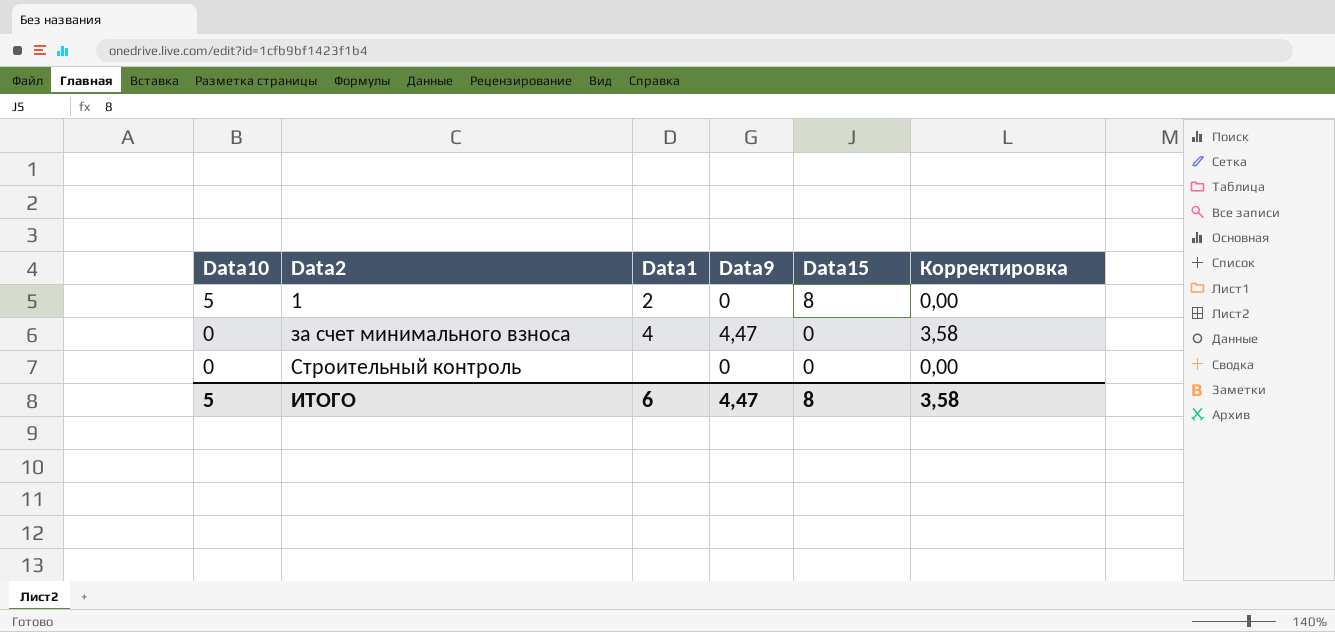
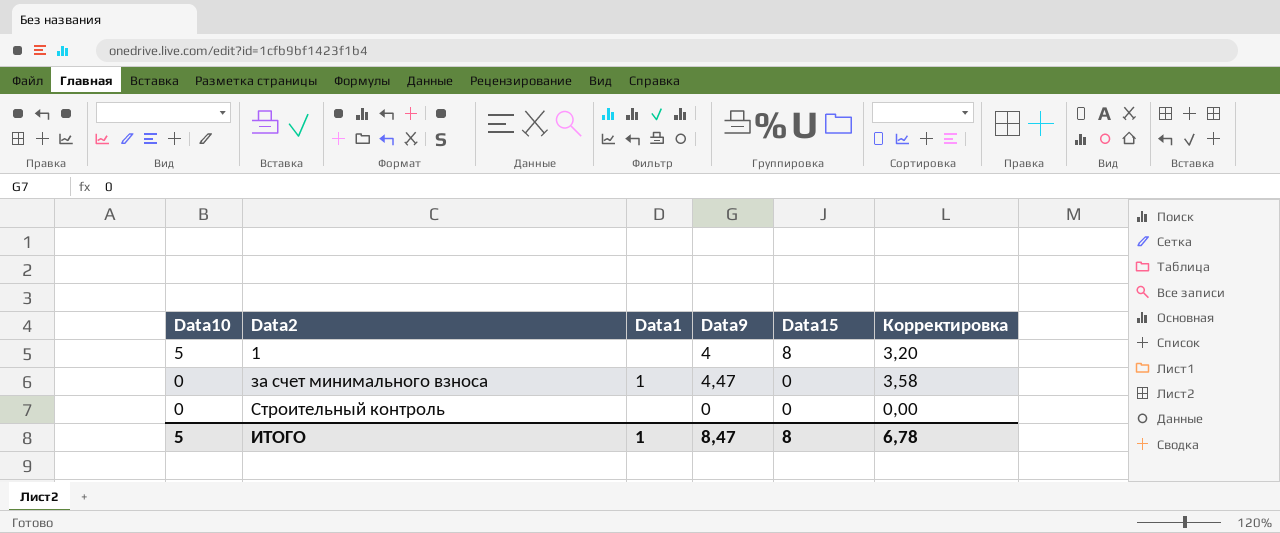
1 | Data1: 2 -> none
1 | Data9: 0 -> 4
1 | Корректировка: 0,00 -> 3,20
за счет минимального взноса | Data1: 4 -> 1
ИТОГО | Data1: 6 -> 1
ИТОГО | Data9: 4,47 -> 8,47
ИТОГО | Корректировка: 3,58 -> 6,78

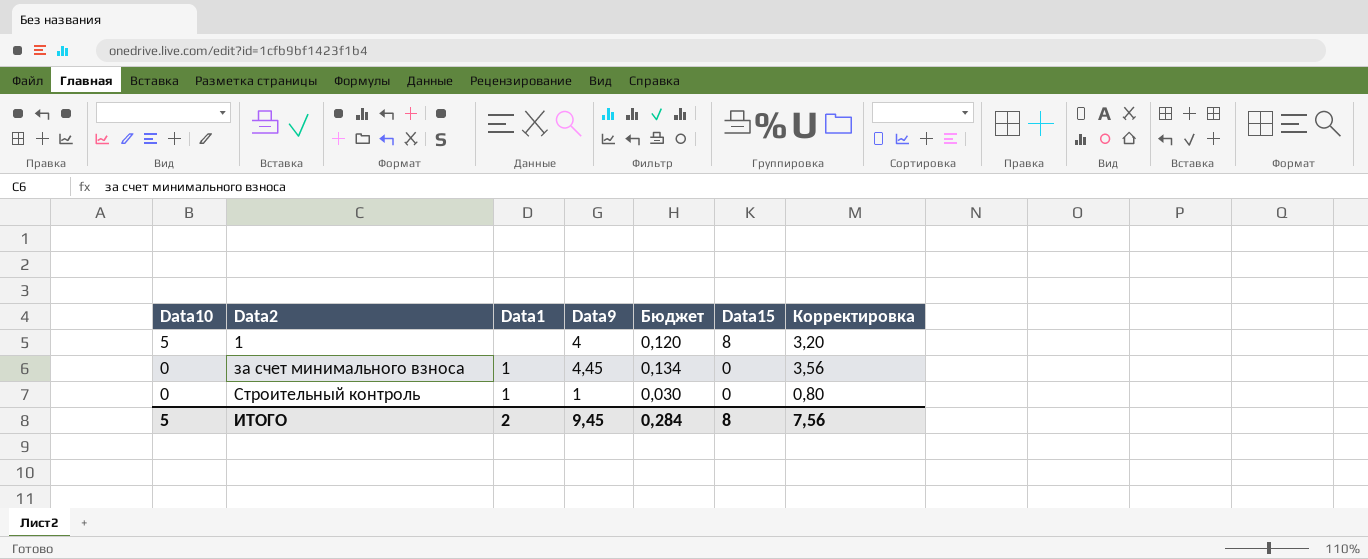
column Бюджет | formula: none -> [Data9] * 0,03
за счет минимального взноса | Data9: 4,47 -> 4,45
за счет минимального взноса | Корректировка: 3,58 -> 3,56
Строительный контроль | Data1: none -> 1
Строительный контроль | Data9: 0 -> 1
Строительный контроль | Корректировка: 0,00 -> 0,80
ИТОГО | Data1: 1 -> 2
ИТОГО | Data9: 8,47 -> 9,45
ИТОГО | Корректировка: 6,78 -> 7,56

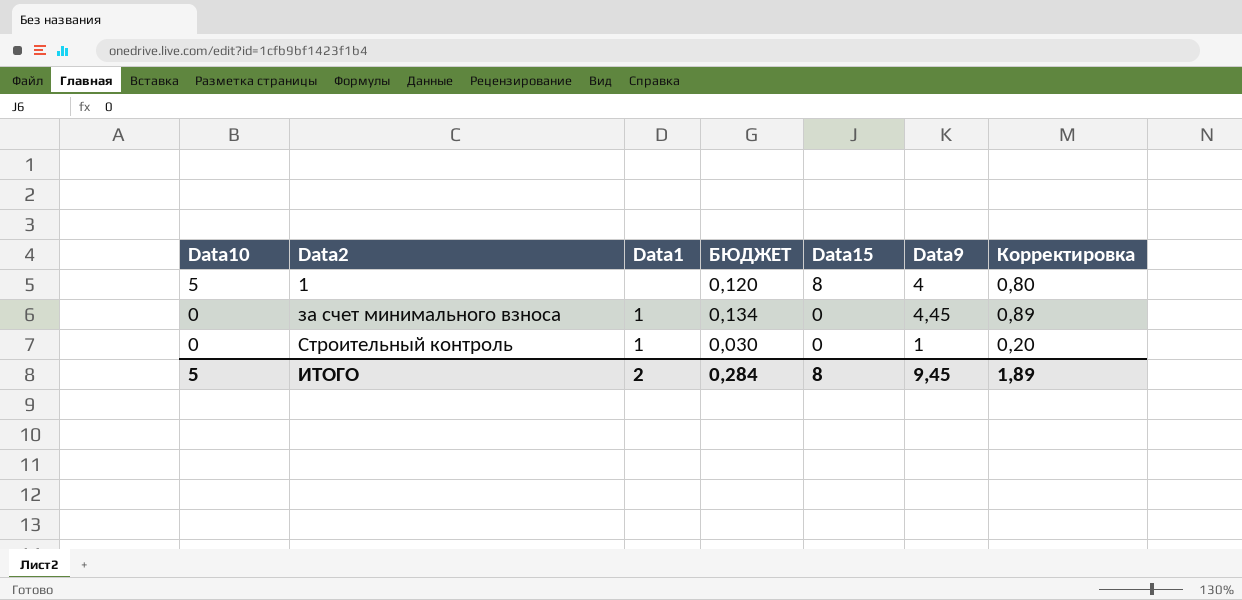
column name: Бюджет -> БЮДЖЕТ
column Data9 | position: 4 -> 6
column Корректировка | formula: [Data9] * 0,8 -> [Data9] * 0,2
ИТОГО | Корректировка: 7,56 -> 1,89

